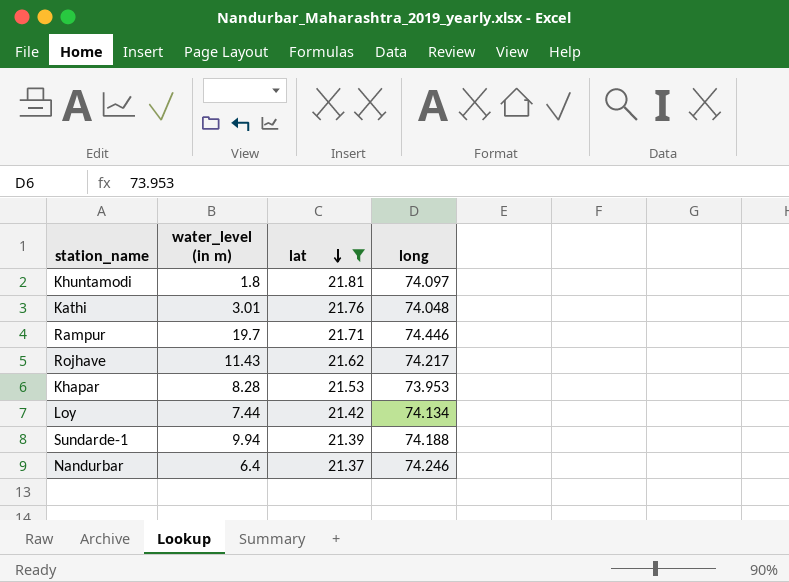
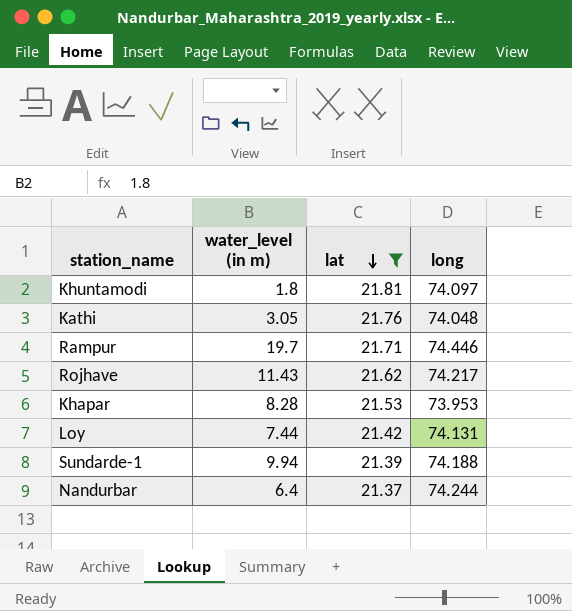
Kathi | water_level (in m): 3.01 -> 3.05
Loy | long: 74.134 -> 74.131
Nandurbar | long: 74.246 -> 74.244

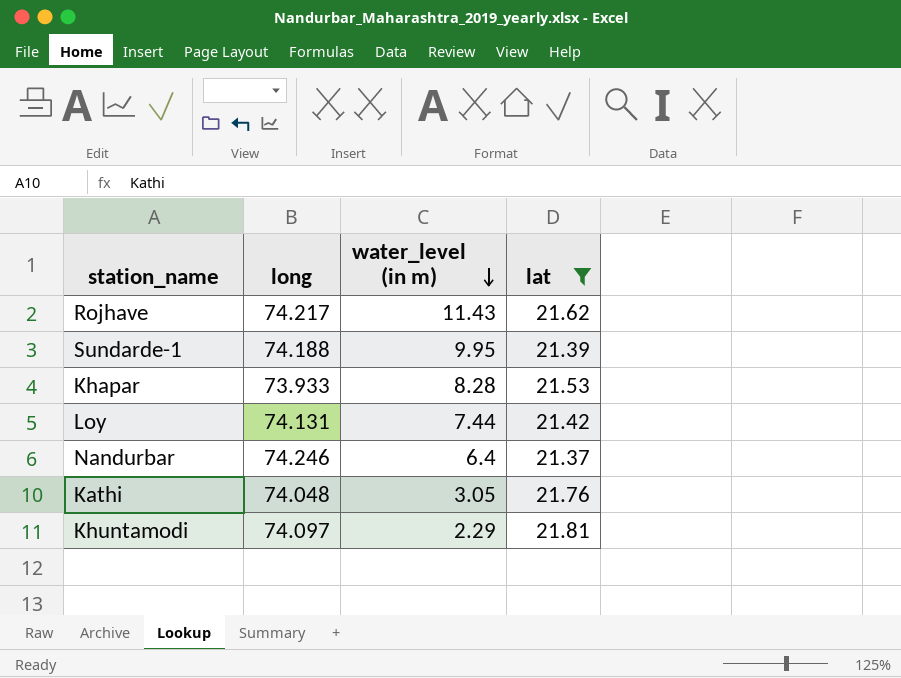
row order: lat descending -> water_level (in m) descending
column long | position: 4 -> 2
row Rampur: 19.7 | 21.71 | 74.446 -> none
Sundarde-1 | water_level (in m): 9.94 -> 9.95
Khapar | long: 73.953 -> 73.933
Nandurbar | long: 74.244 -> 74.246
Khuntamodi | water_level (in m): 1.8 -> 2.29

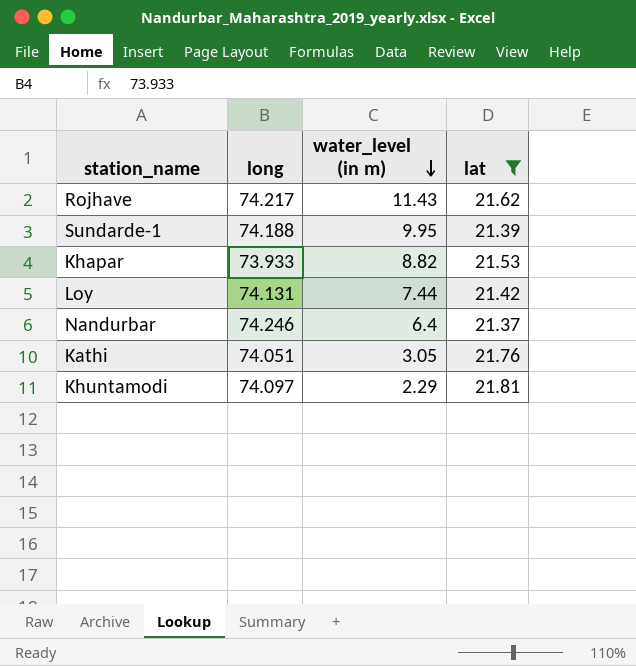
Khapar | water_level (in m): 8.28 -> 8.82
Kathi | long: 74.048 -> 74.051

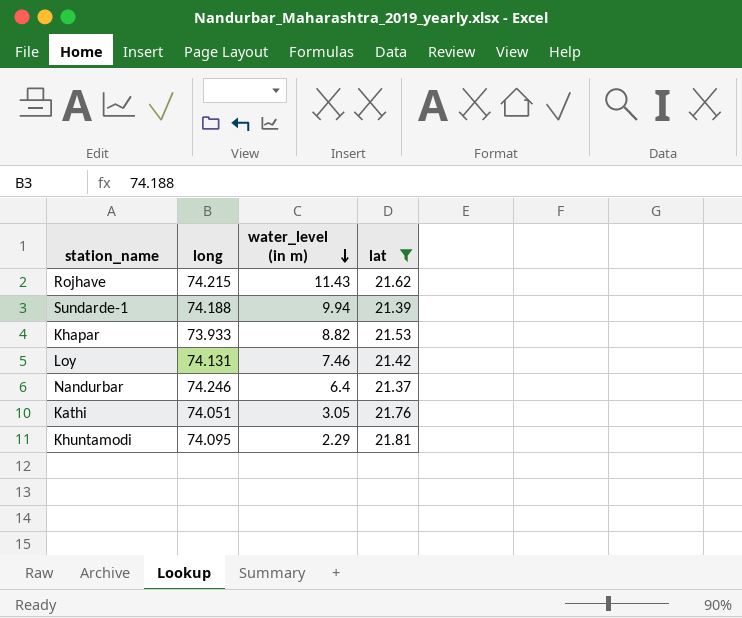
Rojhave | long: 74.217 -> 74.215
Sundarde-1 | water_level (in m): 9.95 -> 9.94
Loy | water_level (in m): 7.44 -> 7.46
Khuntamodi | long: 74.097 -> 74.095

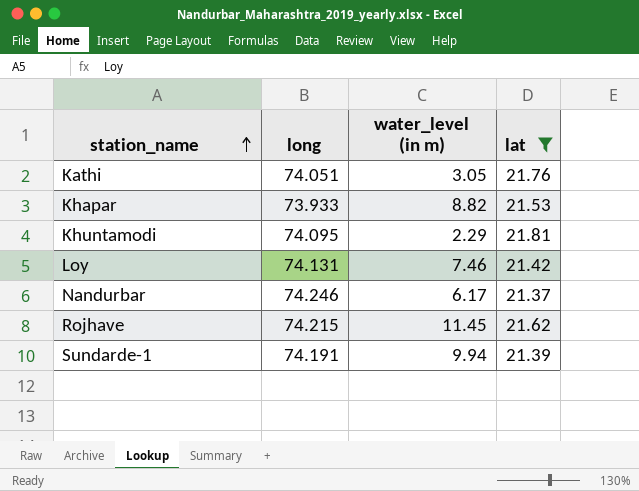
row order: water_level (in m) descending -> station_name ascending
Nandurbar | water_level (in m): 6.4 -> 6.17
Rojhave | water_level (in m): 11.43 -> 11.45
Sundarde-1 | long: 74.188 -> 74.191

